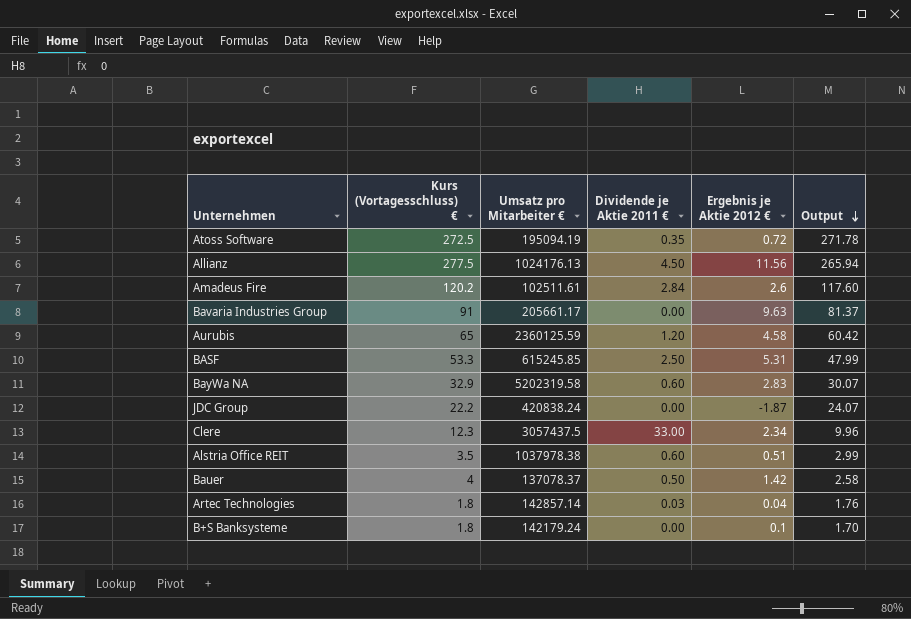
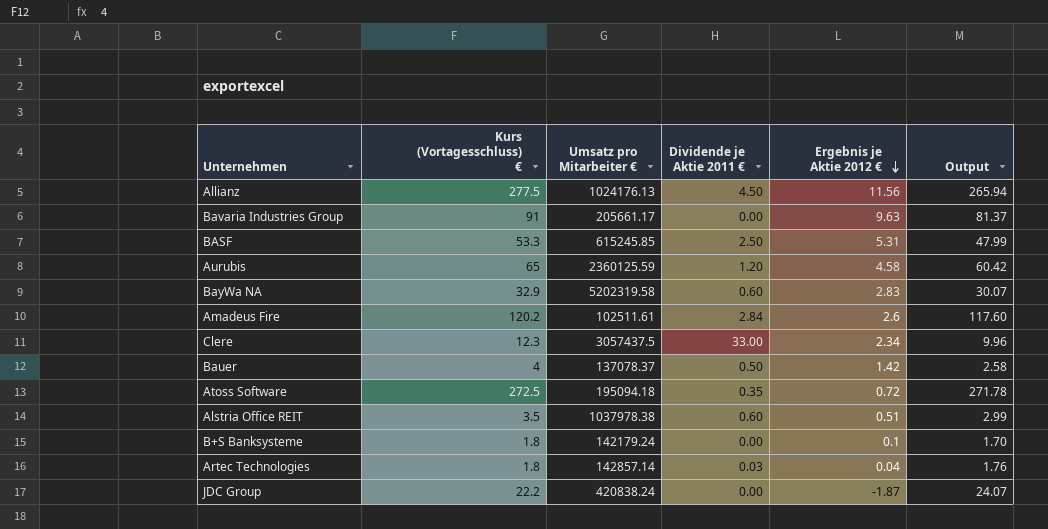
row order: Output descending -> Ergebnis je Aktie 2012 € descending
Atoss Software | Umsatz pro Mitarbeiter €: 195094.19 -> 195094.18

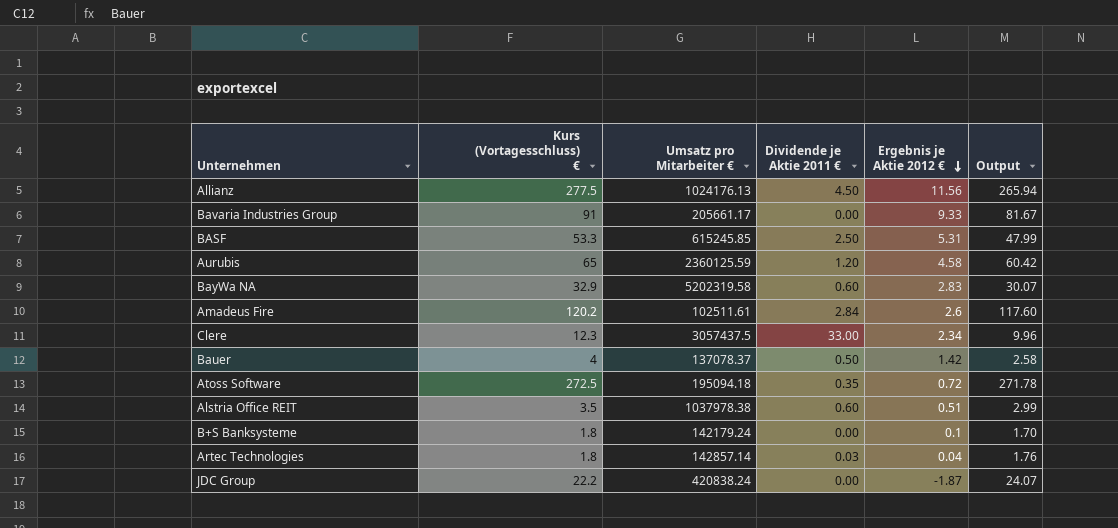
Bavaria Industries Group | Ergebnis je Aktie 2012 €: 9.63 -> 9.33
Bavaria Industries Group | Output: 81.37 -> 81.67

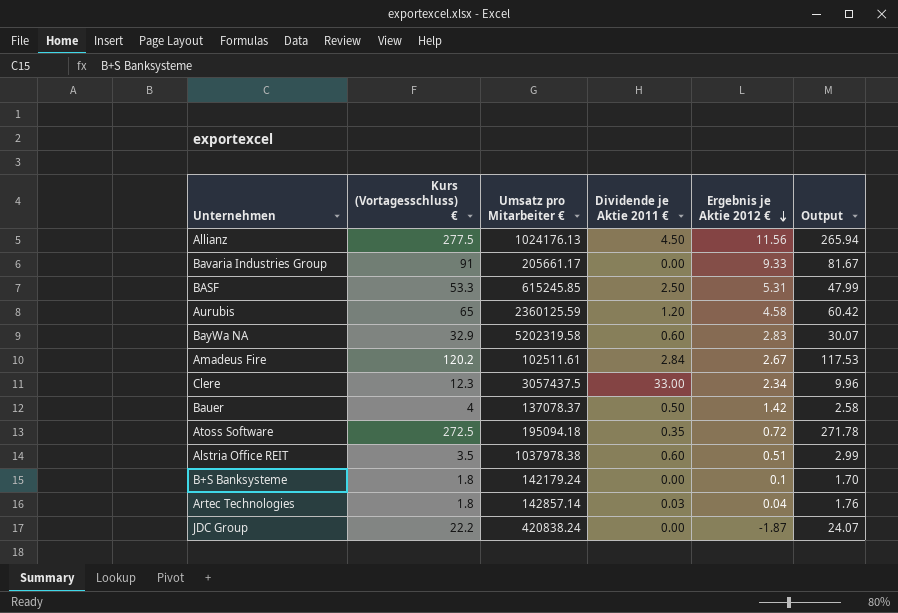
Amadeus Fire | Ergebnis je Aktie 2012 €: 2.6 -> 2.67
Amadeus Fire | Output: 117.60 -> 117.53

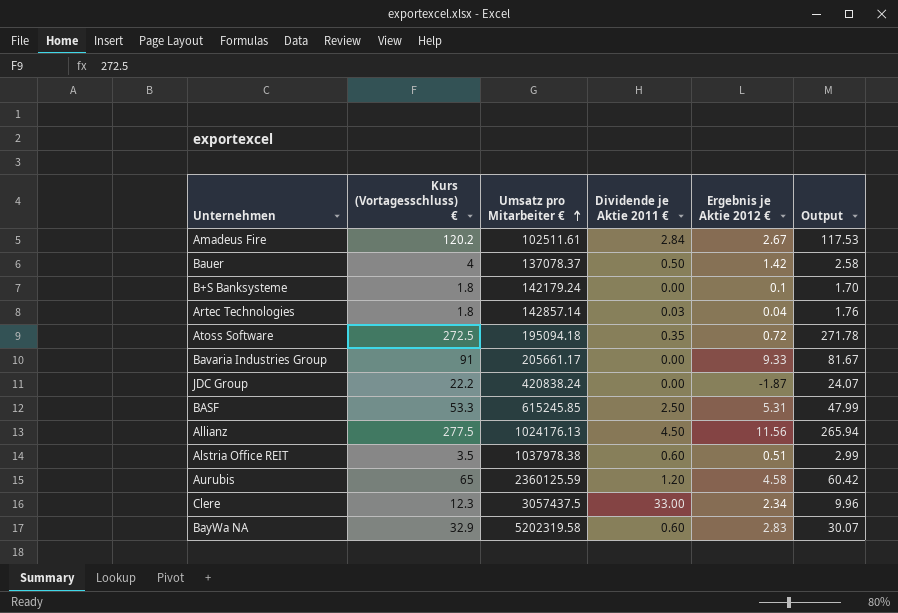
row order: Ergebnis je Aktie 2012 € descending -> Umsatz pro Mitarbeiter € ascending

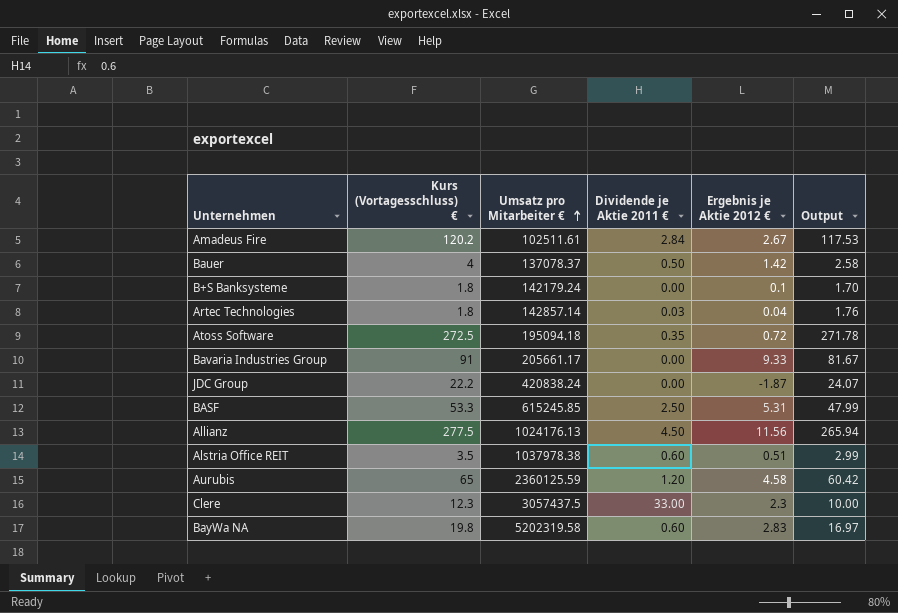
Clere | Ergebnis je Aktie 2012 €: 2.34 -> 2.3
Clere | Output: 9.96 -> 10.00
BayWa NA | Kurs (Vortagesschluss) €: 32.9 -> 19.8
BayWa NA | Output: 30.07 -> 16.97

